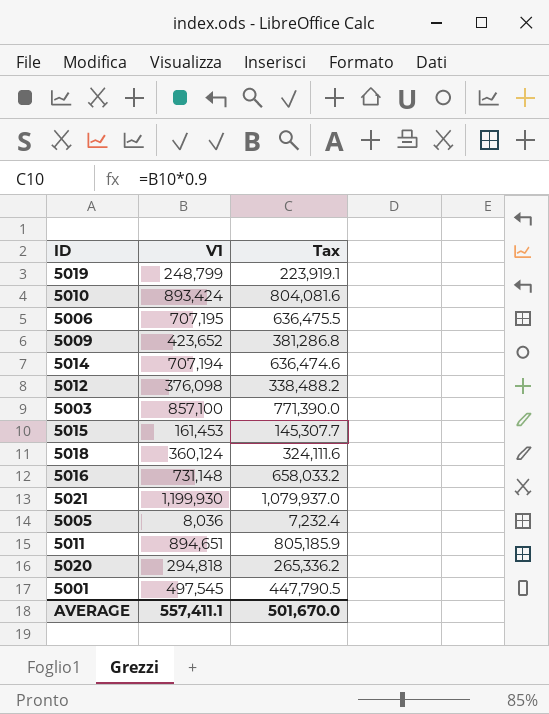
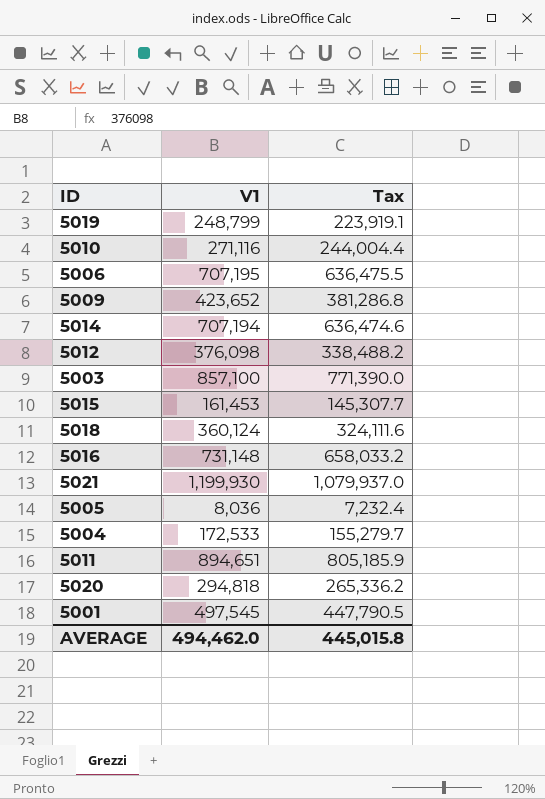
5010 | V1: 893,424 -> 271,116
5010 | Tax: 804,081.6 -> 244,004.4
row 5004: none -> 172,533 | 155,279.7
AVERAGE | V1: 557,411.1 -> 494,462.0
AVERAGE | Tax: 501,670.0 -> 445,015.8

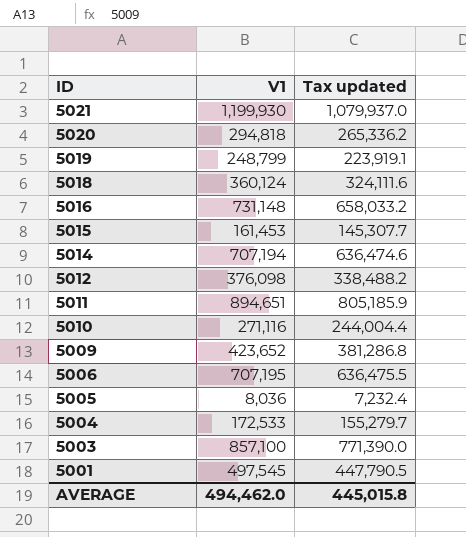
row order: none -> ID descending
column name: Tax -> Tax updated

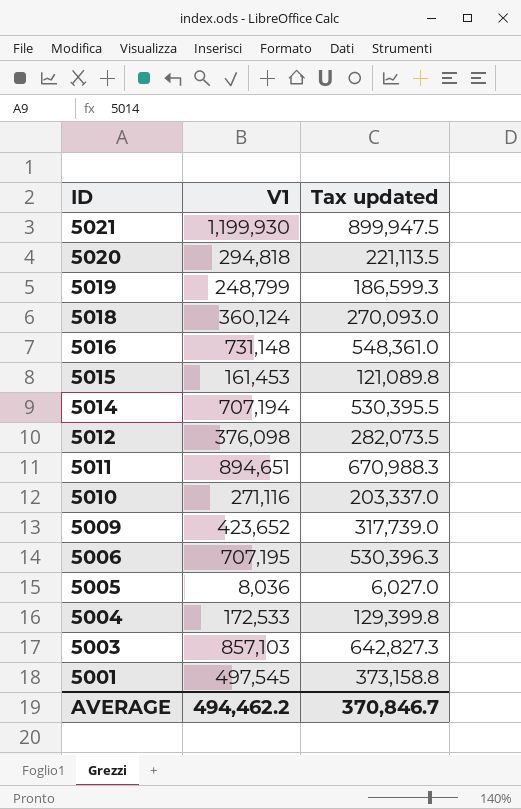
column Tax updated | formula: [V1] * 0.9 -> [V1] * 0.75
5003 | V1: 857,100 -> 857,103
AVERAGE | V1: 494,462.0 -> 494,462.2
AVERAGE | Tax updated: 445,015.8 -> 370,846.7

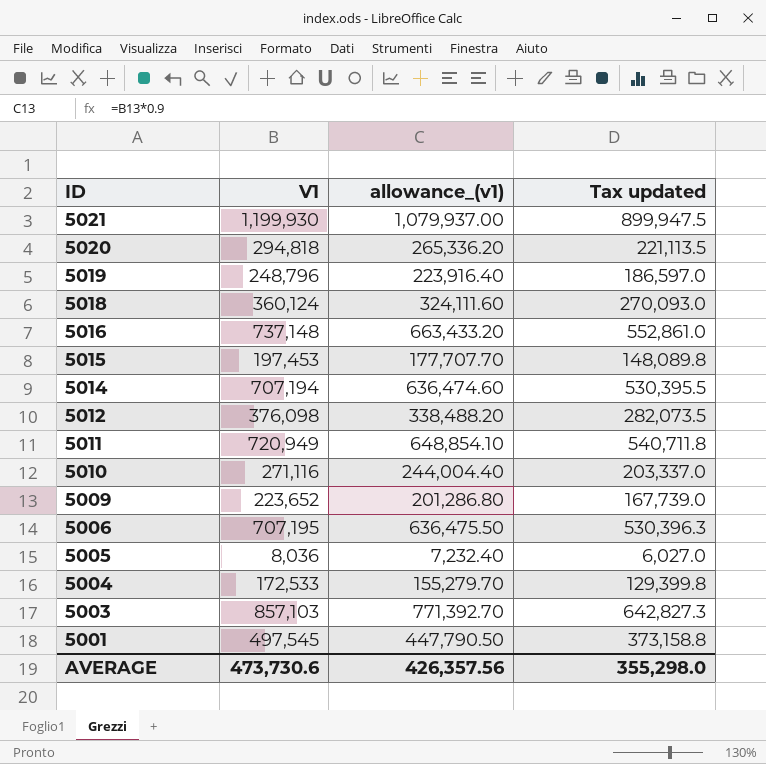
column allowance_(v1) | formula: none -> [V1] * 0.9
5019 | V1: 248,799 -> 248,796
5019 | Tax updated: 186,599.3 -> 186,597.0
5016 | V1: 731,148 -> 737,148
5016 | Tax updated: 548,361.0 -> 552,861.0
5015 | V1: 161,453 -> 197,453
5015 | Tax updated: 121,089.8 -> 148,089.8
5011 | V1: 894,651 -> 720,949
5011 | Tax updated: 670,988.3 -> 540,711.8
5009 | V1: 423,652 -> 223,652
5009 | Tax updated: 317,739.0 -> 167,739.0
AVERAGE | V1: 494,462.2 -> 473,730.6
AVERAGE | Tax updated: 370,846.7 -> 355,298.0

